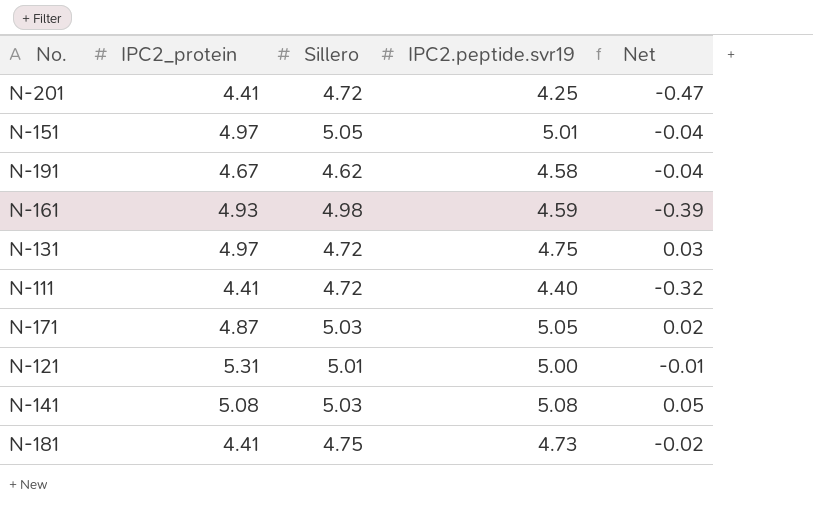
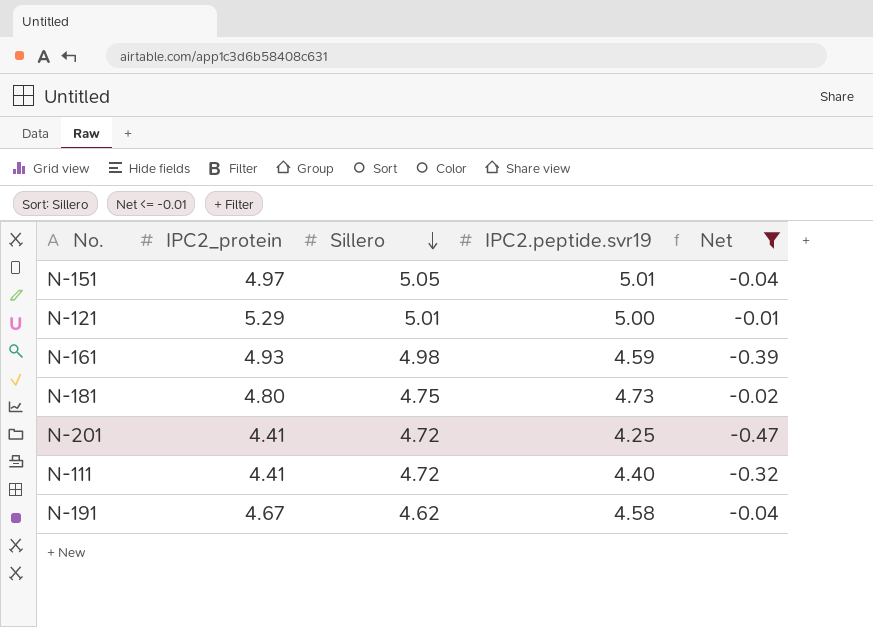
filter: none -> Net <= -0.01
row order: none -> Sillero descending
N-121 | IPC2_protein: 5.31 -> 5.29
N-181 | IPC2_protein: 4.41 -> 4.80

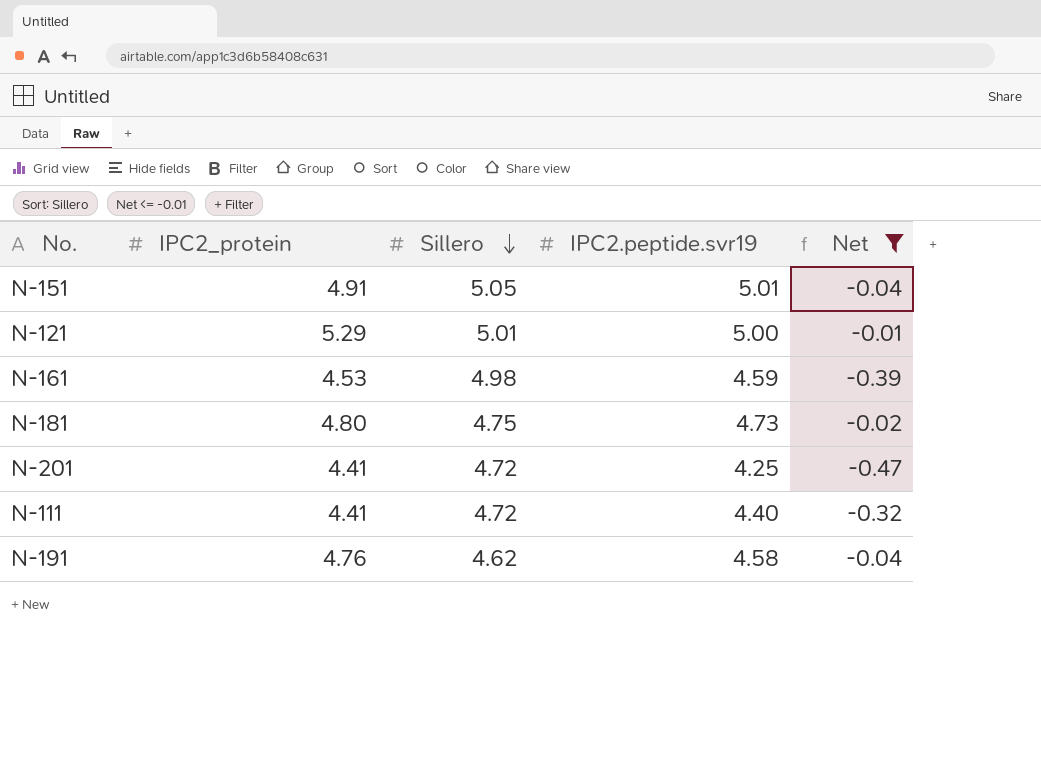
N-151 | IPC2_protein: 4.97 -> 4.91
N-161 | IPC2_protein: 4.93 -> 4.53
N-191 | IPC2_protein: 4.67 -> 4.76

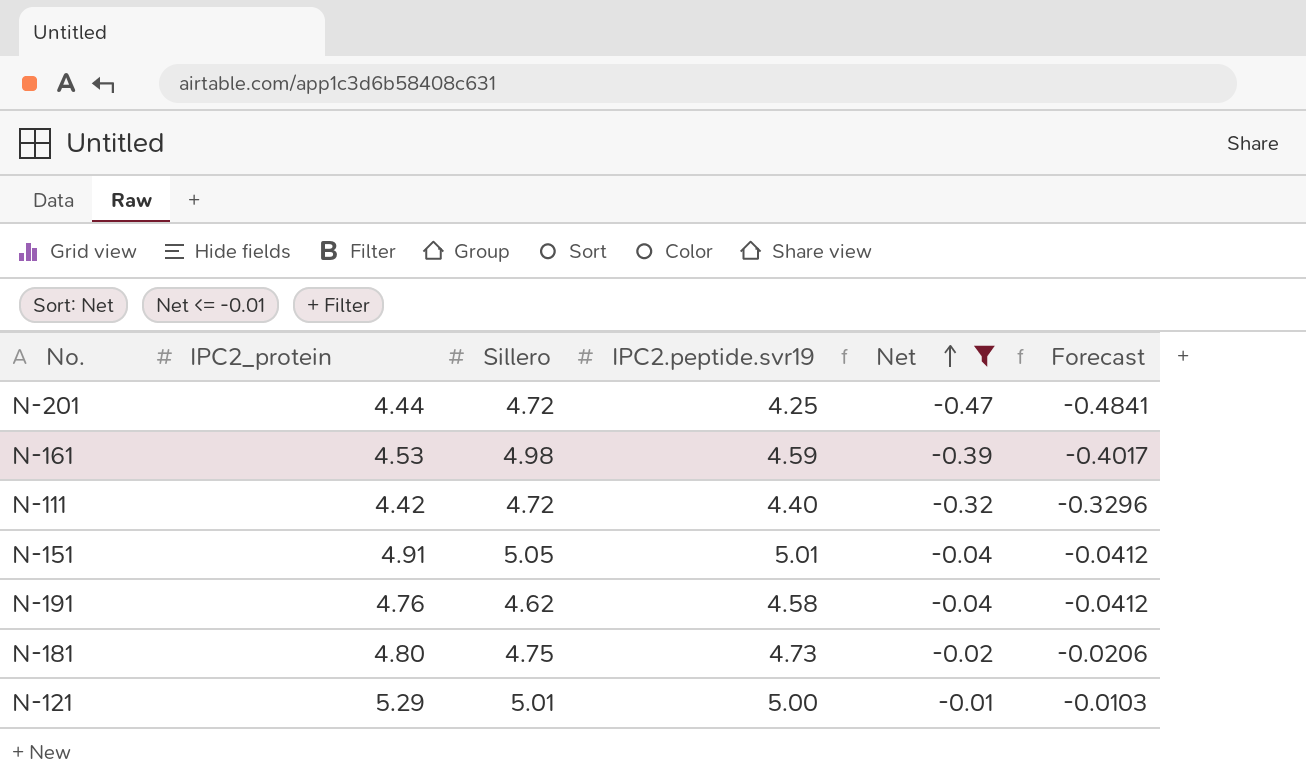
row order: Sillero descending -> Net ascending
column Forecast | formula: none -> [Net] * 1.03
N-201 | IPC2_protein: 4.41 -> 4.44
N-111 | IPC2_protein: 4.41 -> 4.42

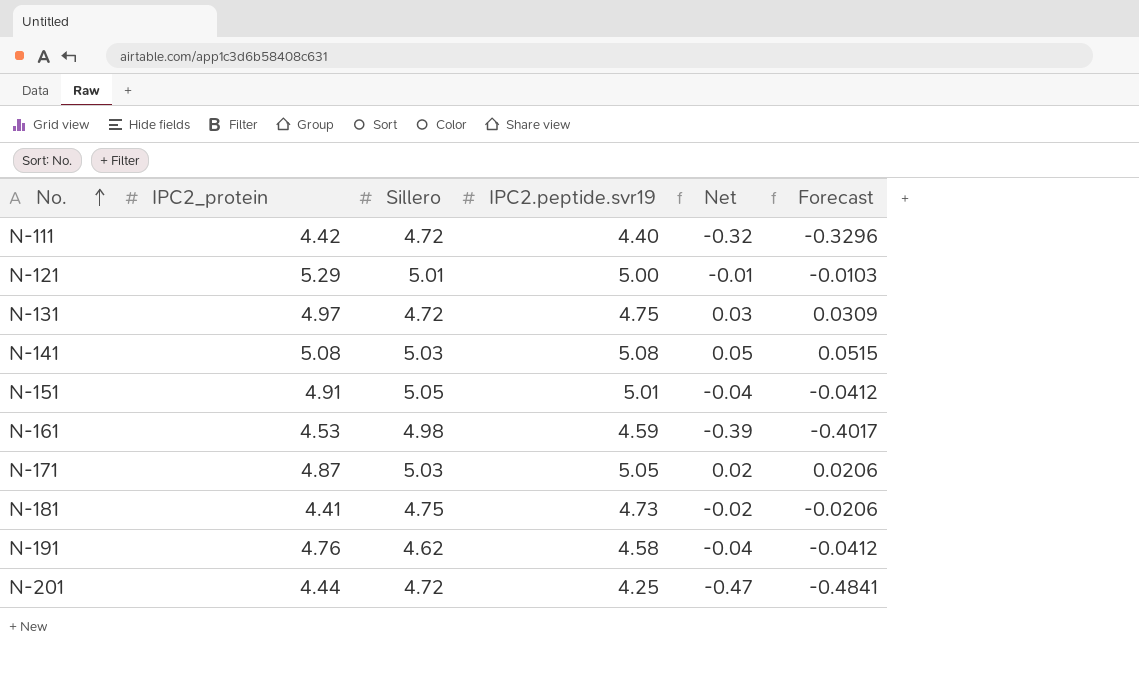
filter: Net <= -0.01 -> none
row order: Net ascending -> No. ascending
N-181 | IPC2_protein: 4.80 -> 4.41

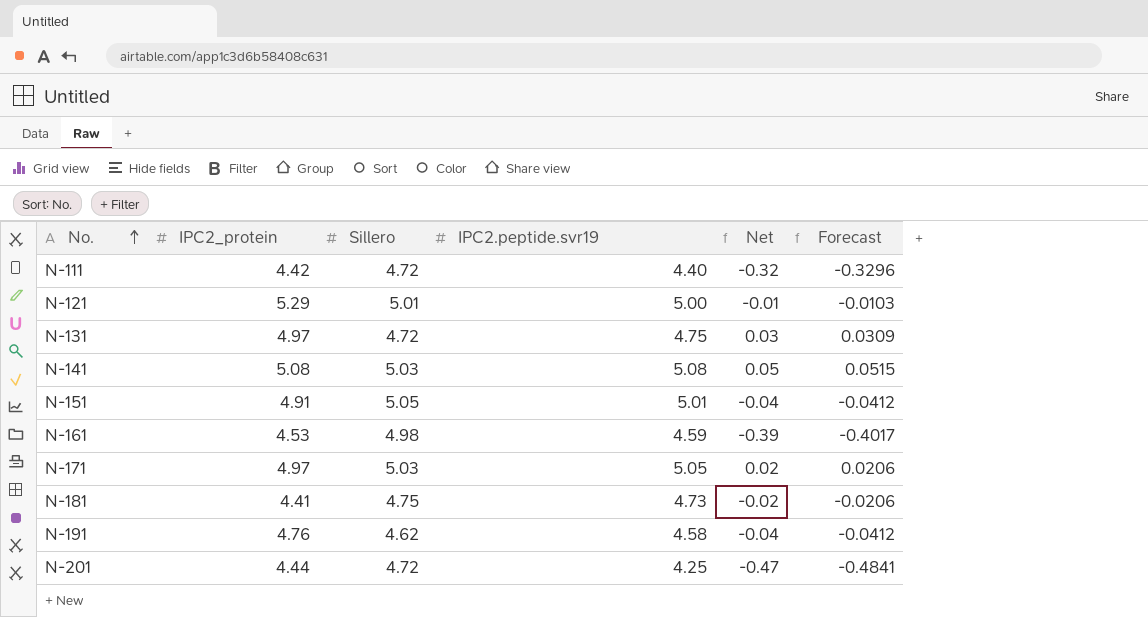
N-171 | IPC2_protein: 4.87 -> 4.97

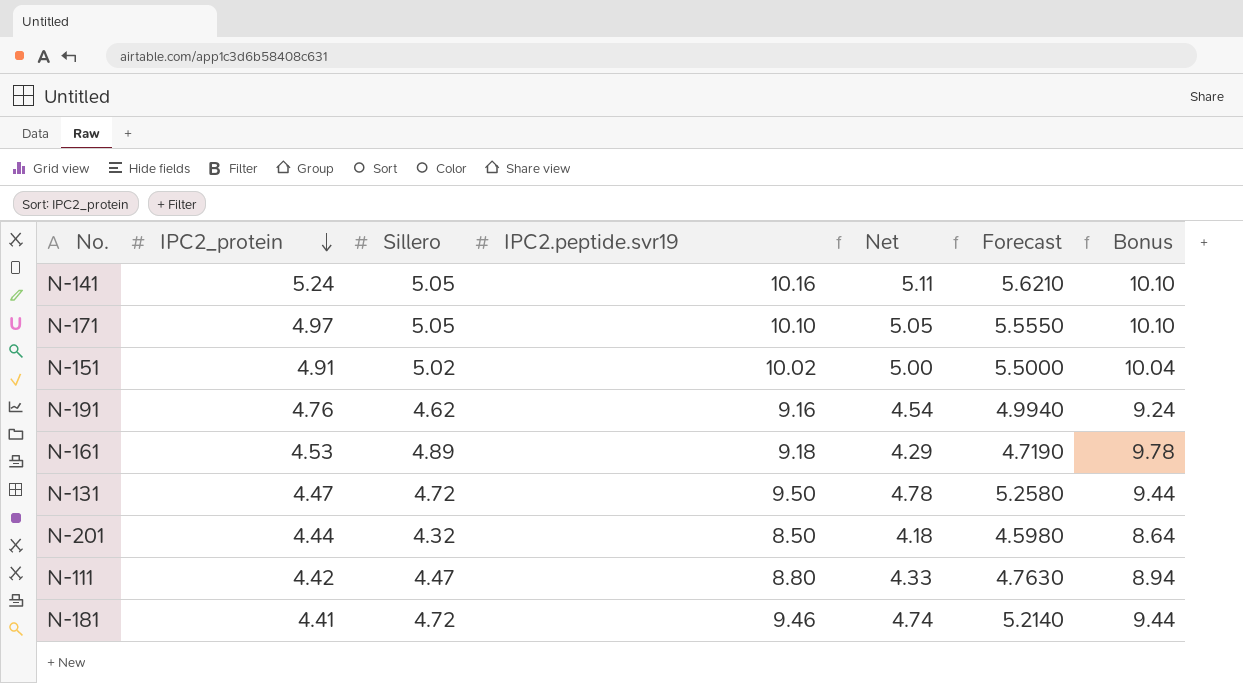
row order: No. ascending -> IPC2_protein descending
column Forecast | formula: [Net] * 1.03 -> [Net] * 1.1
column Bonus | formula: none -> [Sillero] * 2
row N-121: 5.29 | 5.01 | 5.00 | -0.01 | -0.0103 -> none
N-141 | IPC2_protein: 5.08 -> 5.24
N-141 | Sillero: 5.03 -> 5.05
N-141 | IPC2.peptide.svr19: 5.08 -> 10.16
N-141 | Net: 0.05 -> 5.11
N-171 | Sillero: 5.03 -> 5.05
N-171 | IPC2.peptide.svr19: 5.05 -> 10.10
N-171 | Net: 0.02 -> 5.05
N-151 | Sillero: 5.05 -> 5.02
N-151 | IPC2.peptide.svr19: 5.01 -> 10.02
N-151 | Net: -0.04 -> 5.00
N-191 | IPC2.peptide.svr19: 4.58 -> 9.16
N-191 | Net: -0.04 -> 4.54
N-161 | Sillero: 4.98 -> 4.89
N-161 | IPC2.peptide.svr19: 4.59 -> 9.18
N-161 | Net: -0.39 -> 4.29
N-131 | IPC2_protein: 4.97 -> 4.47
N-131 | IPC2.peptide.svr19: 4.75 -> 9.50
N-131 | Net: 0.03 -> 4.78
N-201 | Sillero: 4.72 -> 4.32
N-201 | IPC2.peptide.svr19: 4.25 -> 8.50
N-201 | Net: -0.47 -> 4.18
N-111 | Sillero: 4.72 -> 4.47
N-111 | IPC2.peptide.svr19: 4.40 -> 8.80
N-111 | Net: -0.32 -> 4.33
N-181 | Sillero: 4.75 -> 4.72
N-181 | IPC2.peptide.svr19: 4.73 -> 9.46
N-181 | Net: -0.02 -> 4.74

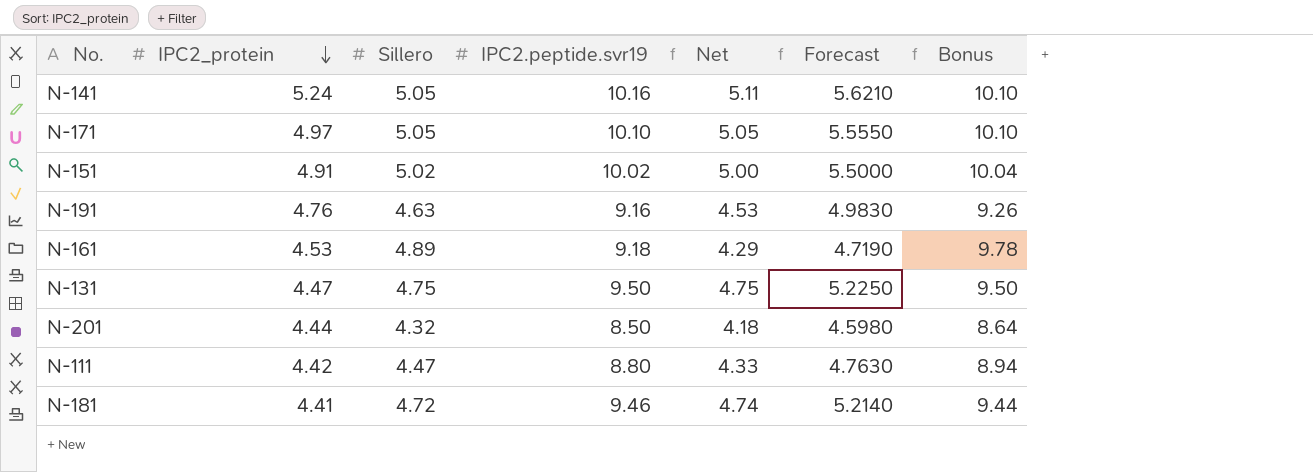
N-191 | Sillero: 4.62 -> 4.63
N-191 | Net: 4.54 -> 4.53
N-191 | Forecast: 4.9940 -> 4.9830
N-191 | Bonus: 9.24 -> 9.26
N-131 | Sillero: 4.72 -> 4.75
N-131 | Net: 4.78 -> 4.75
N-131 | Forecast: 5.2580 -> 5.2250
N-131 | Bonus: 9.44 -> 9.50

